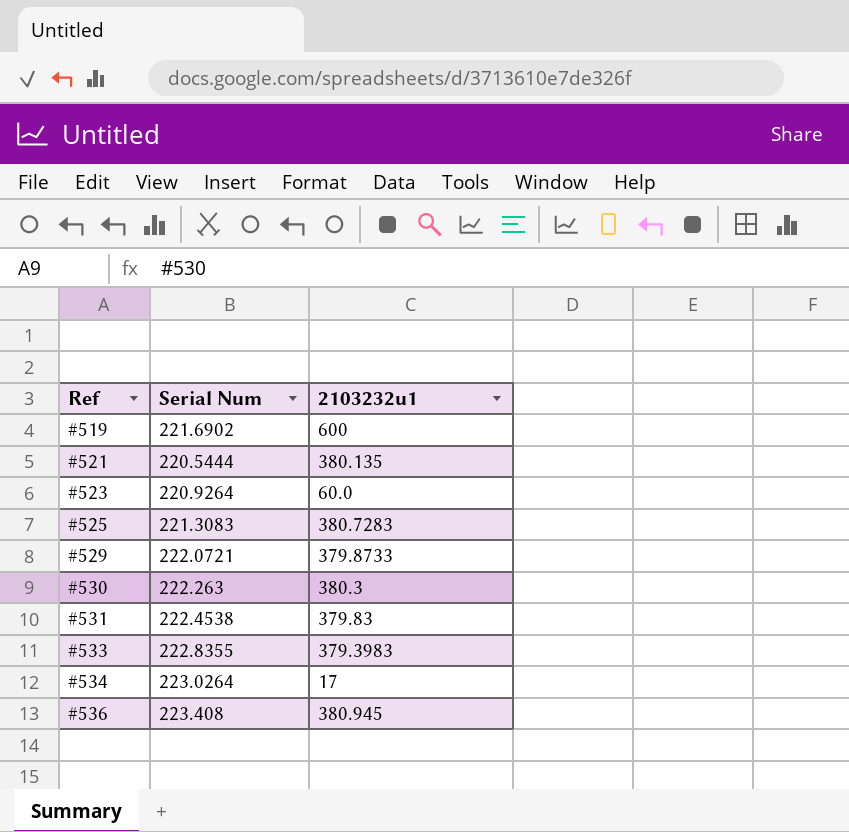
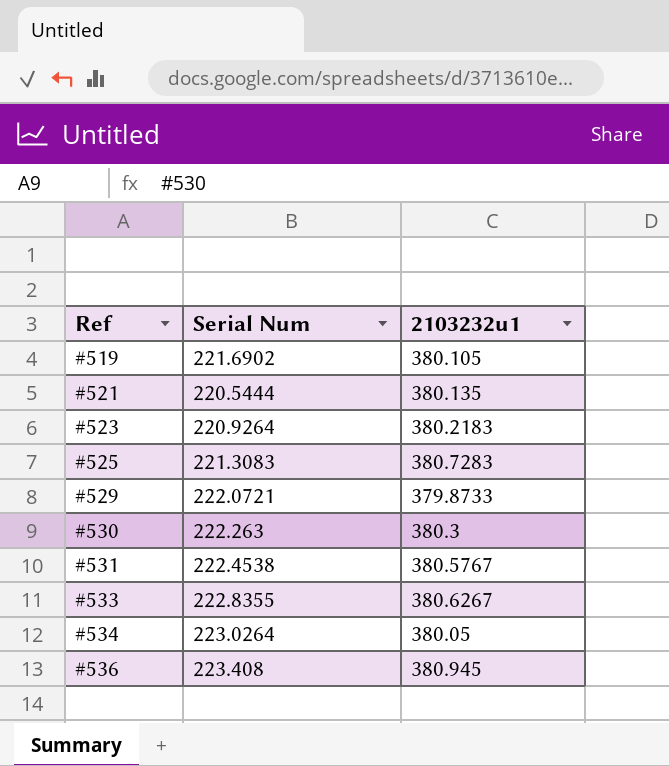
#519 | 2103232u1: 600 -> 380.105
#523 | 2103232u1: 60.0 -> 380.2183
#531 | 2103232u1: 379.83 -> 380.5767
#533 | 2103232u1: 379.3983 -> 380.6267
#534 | 2103232u1: 17 -> 380.05

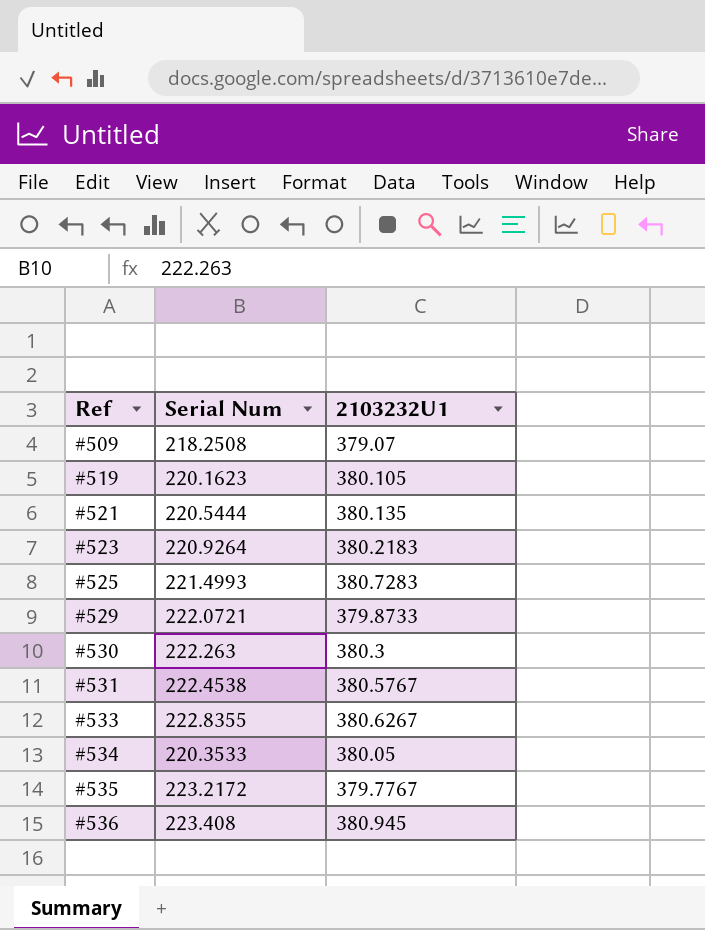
column name: 2103232u1 -> 2103232U1
row #509: none -> 218.2508 | 379.07
#519 | Serial Num: 221.6902 -> 220.1623
#525 | Serial Num: 221.3083 -> 221.4993
#534 | Serial Num: 223.0264 -> 220.3533
row #535: none -> 223.2172 | 379.7767

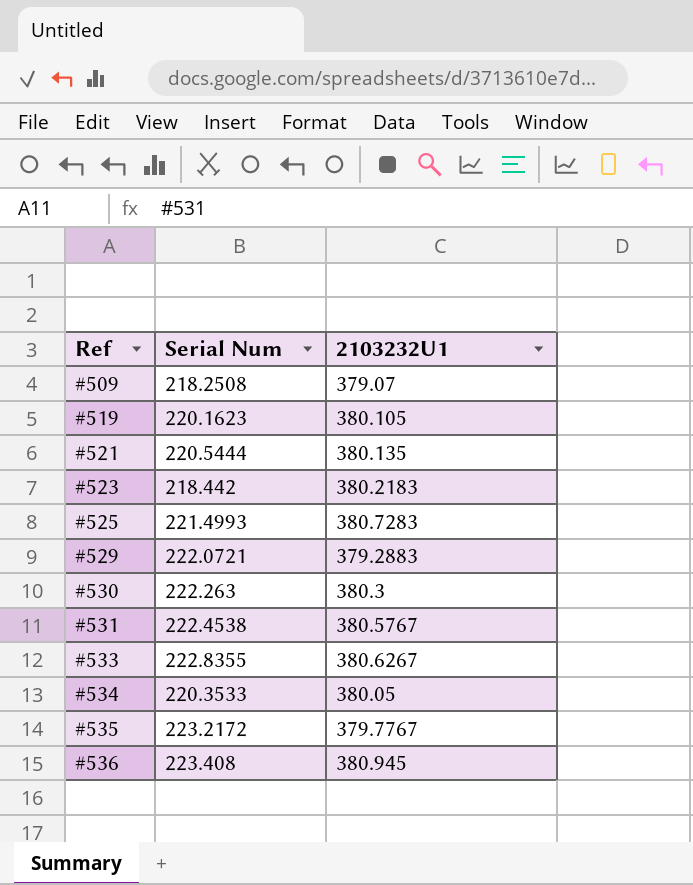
#523 | Serial Num: 220.9264 -> 218.442
#529 | 2103232U1: 379.8733 -> 379.2883

